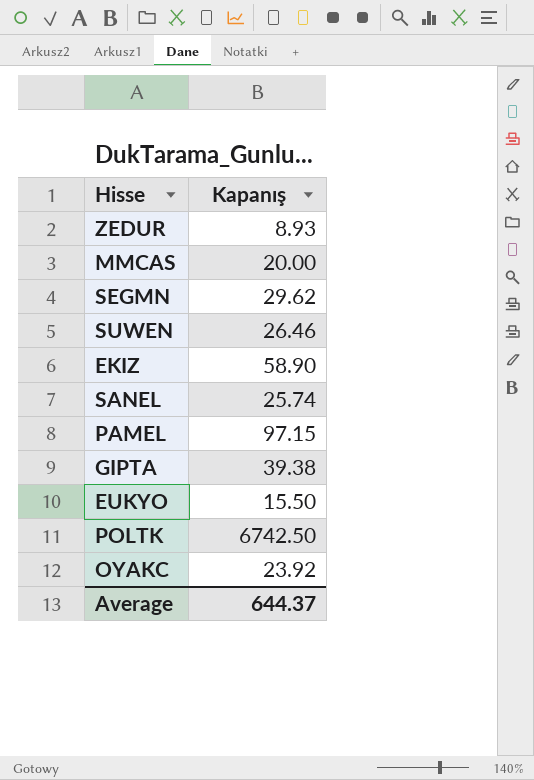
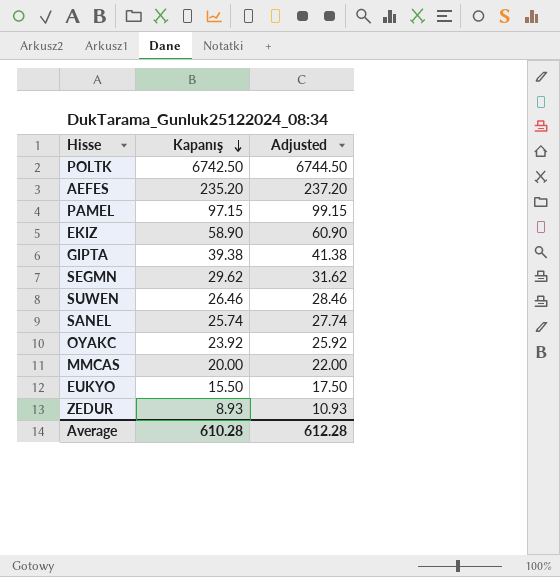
row order: none -> Kapanış descending
column Adjusted | formula: none -> [Kapanış] + 2
row AEFES: none -> 235.20 | 237.20
Average | Kapanış: 644.37 -> 610.28

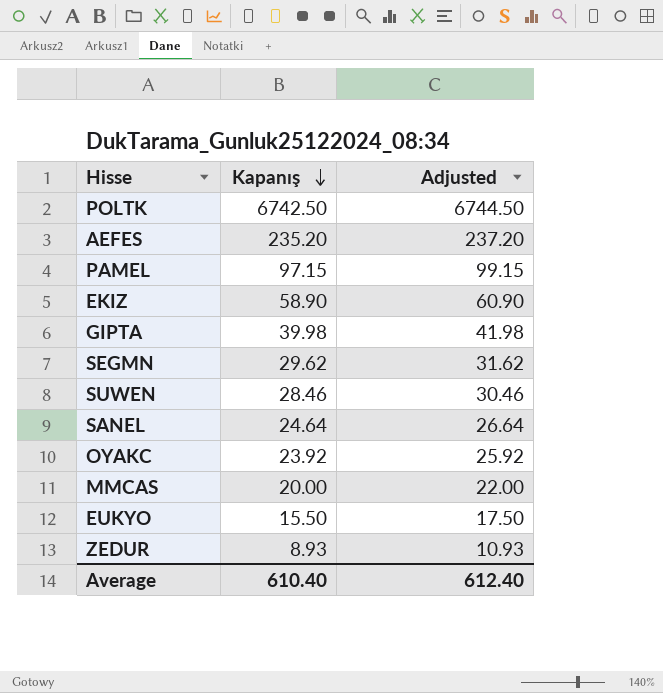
GIPTA | Kapanış: 39.38 -> 39.98
GIPTA | Adjusted: 41.38 -> 41.98
SUWEN | Kapanış: 26.46 -> 28.46
SUWEN | Adjusted: 28.46 -> 30.46
SANEL | Kapanış: 25.74 -> 24.64
SANEL | Adjusted: 27.74 -> 26.64
Average | Kapanış: 610.28 -> 610.40
Average | Adjusted: 612.28 -> 612.40

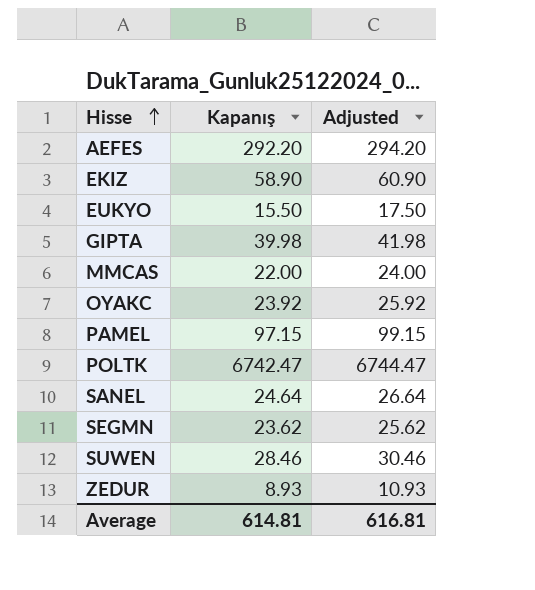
row order: Kapanış descending -> Hisse ascending
AEFES | Kapanış: 235.20 -> 292.20
AEFES | Adjusted: 237.20 -> 294.20
MMCAS | Kapanış: 20.00 -> 22.00
MMCAS | Adjusted: 22.00 -> 24.00
POLTK | Kapanış: 6742.50 -> 6742.47
POLTK | Adjusted: 6744.50 -> 6744.47
SEGMN | Kapanış: 29.62 -> 23.62
SEGMN | Adjusted: 31.62 -> 25.62
Average | Kapanış: 610.40 -> 614.81
Average | Adjusted: 612.40 -> 616.81

